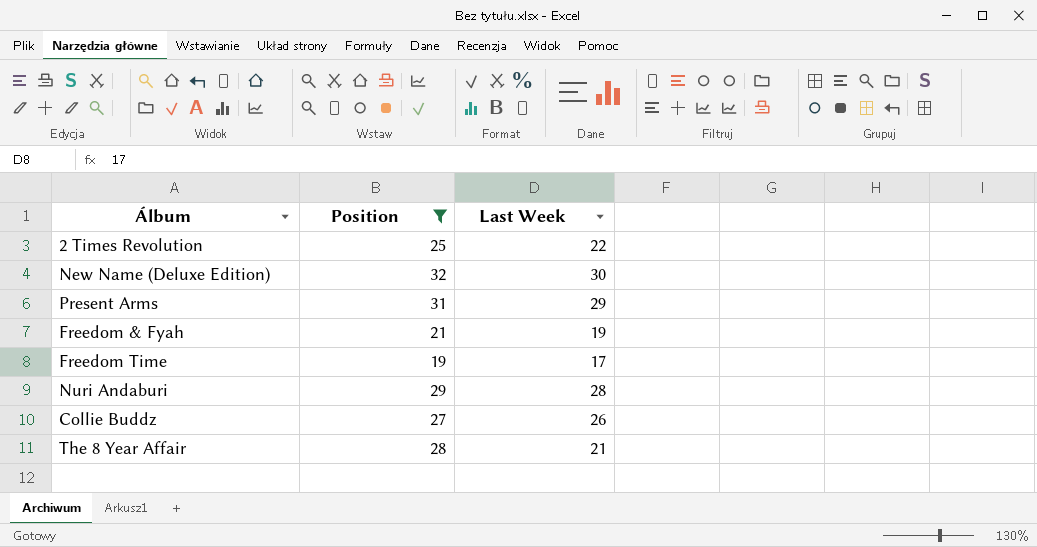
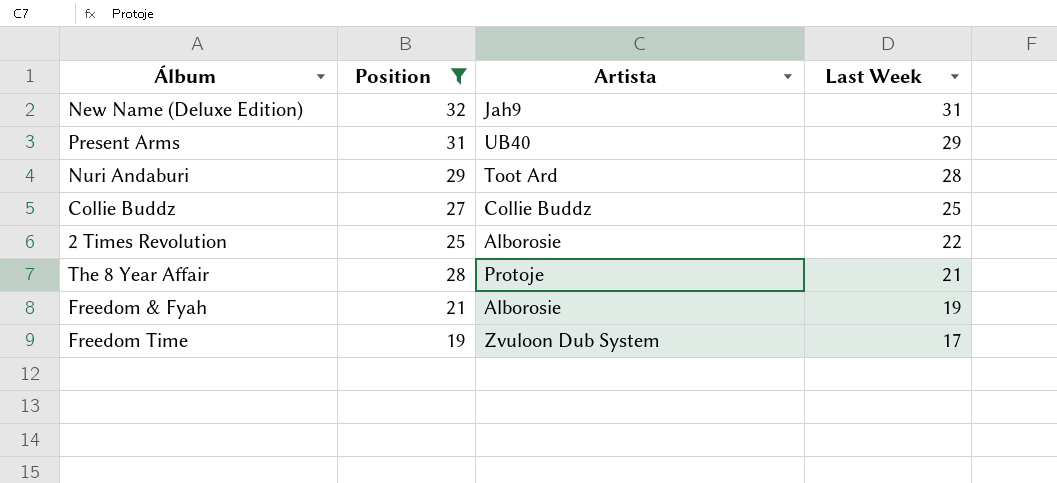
row order: none -> Last Week descending
column Artista | position: none -> 3
New Name (Deluxe Edition) | Last Week: 30 -> 31
Collie Buddz | Last Week: 26 -> 25

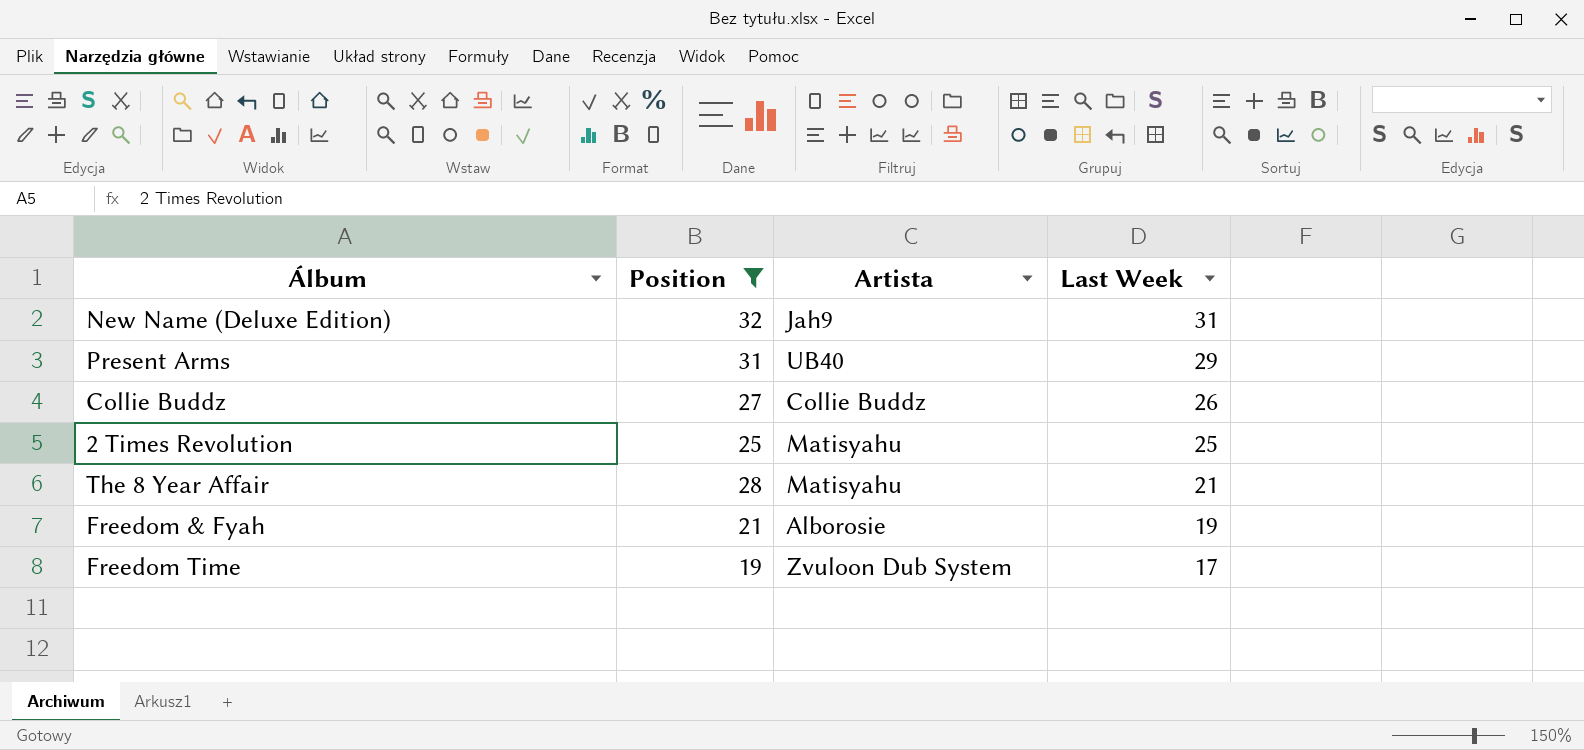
row Nuri Andaburi: 29 | Toot Ard | 28 -> none
Collie Buddz | Last Week: 25 -> 26
2 Times Revolution | Artista: Alborosie -> Matisyahu
2 Times Revolution | Last Week: 22 -> 25
The 8 Year Affair | Artista: Protoje -> Matisyahu

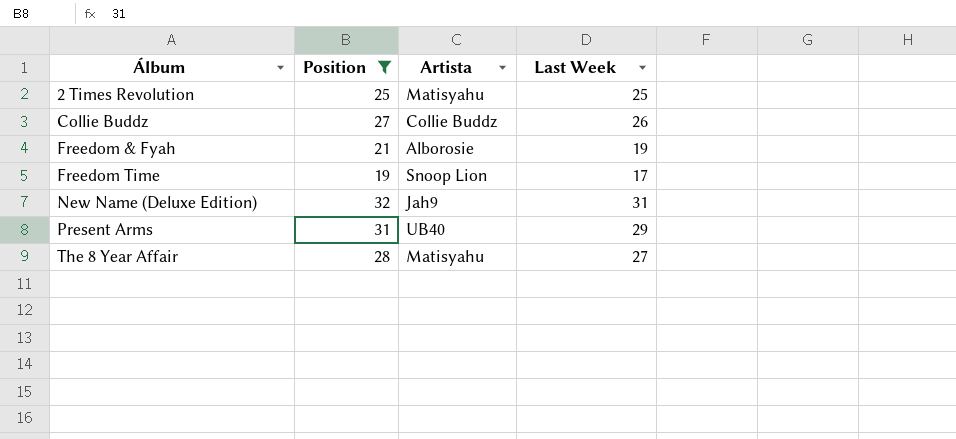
row order: Last Week descending -> Álbum ascending
Freedom Time | Artista: Zvuloon Dub System -> Snoop Lion
The 8 Year Affair | Last Week: 21 -> 27

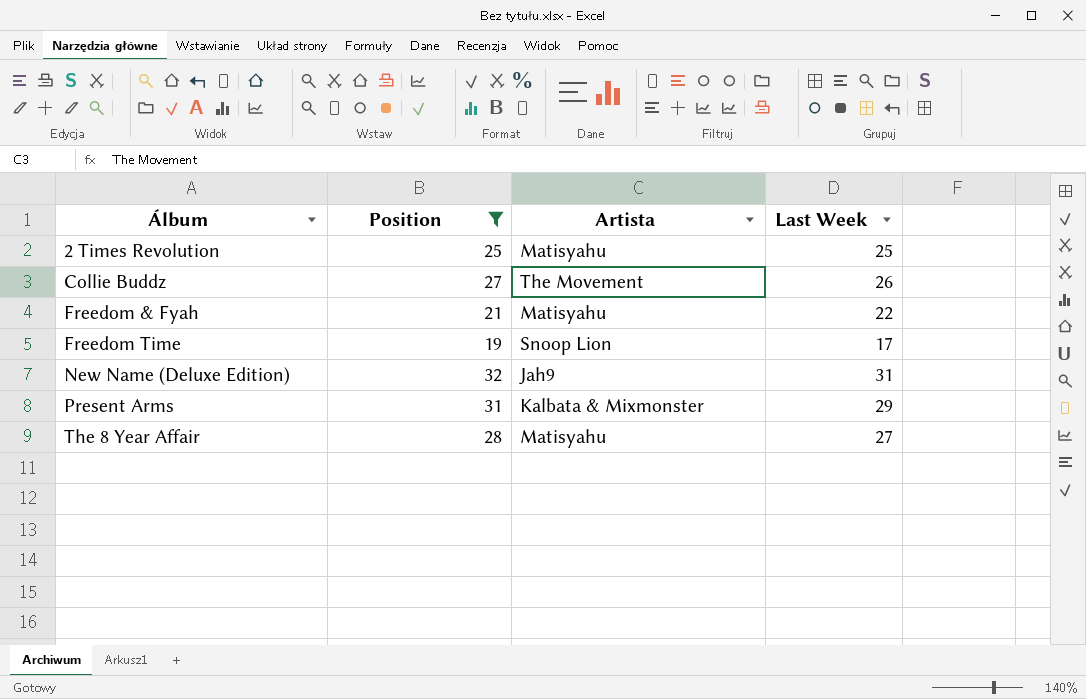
Collie Buddz | Artista: Collie Buddz -> The Movement
Freedom & Fyah | Artista: Alborosie -> Matisyahu
Freedom & Fyah | Last Week: 19 -> 22
Present Arms | Artista: UB40 -> Kalbata & Mixmonster

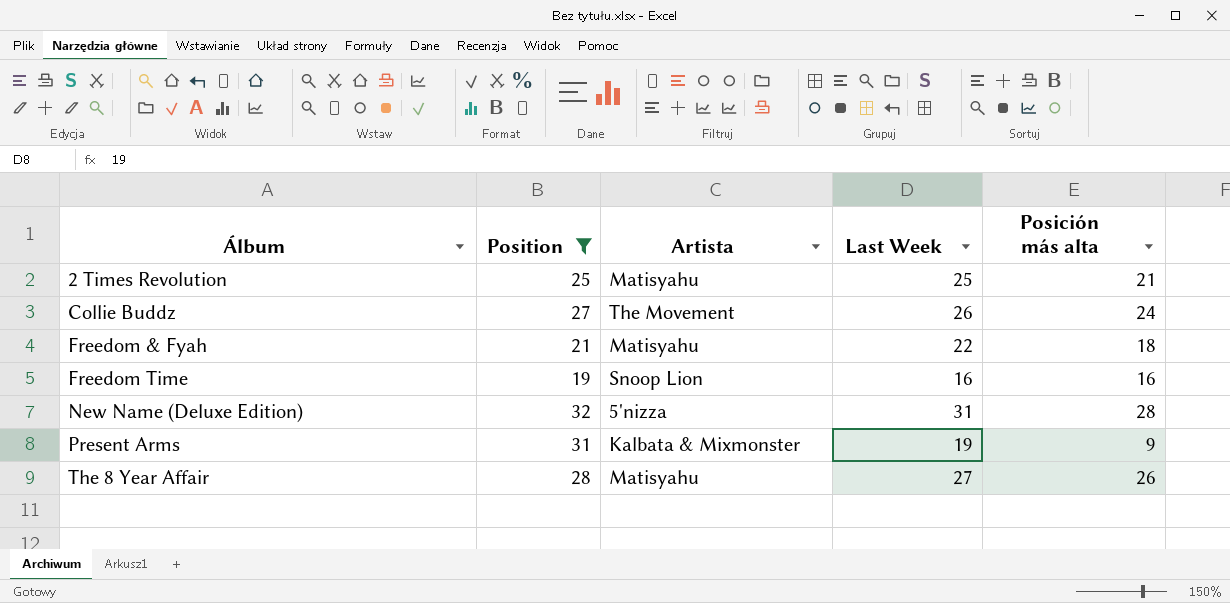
column Posición más alta | position: none -> 5
Freedom Time | Last Week: 17 -> 16
New Name (Deluxe Edition) | Artista: Jah9 -> 5'nizza
Present Arms | Last Week: 29 -> 19

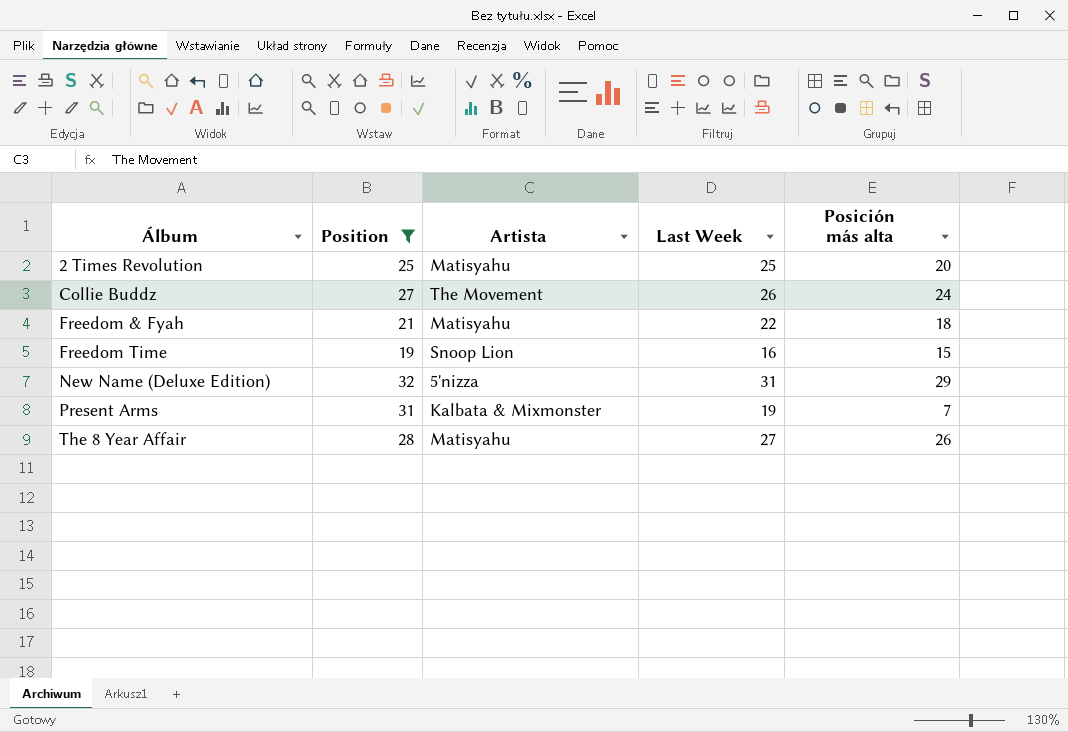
2 Times Revolution | Posición más alta: 21 -> 20
Freedom Time | Posición más alta: 16 -> 15
New Name (Deluxe Edition) | Posición más alta: 28 -> 29
Present Arms | Posición más alta: 9 -> 7

